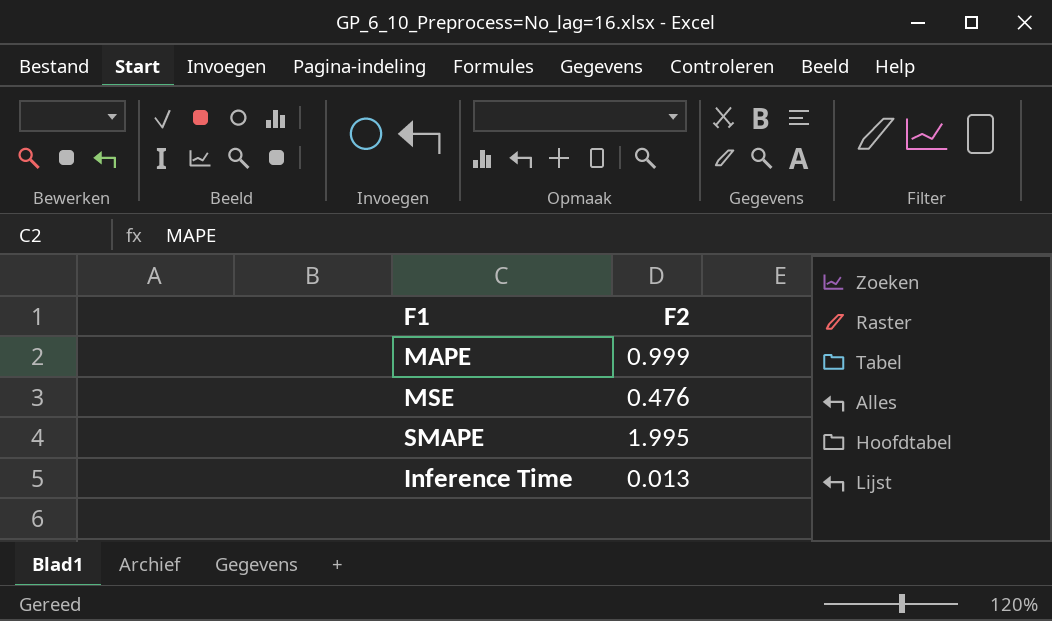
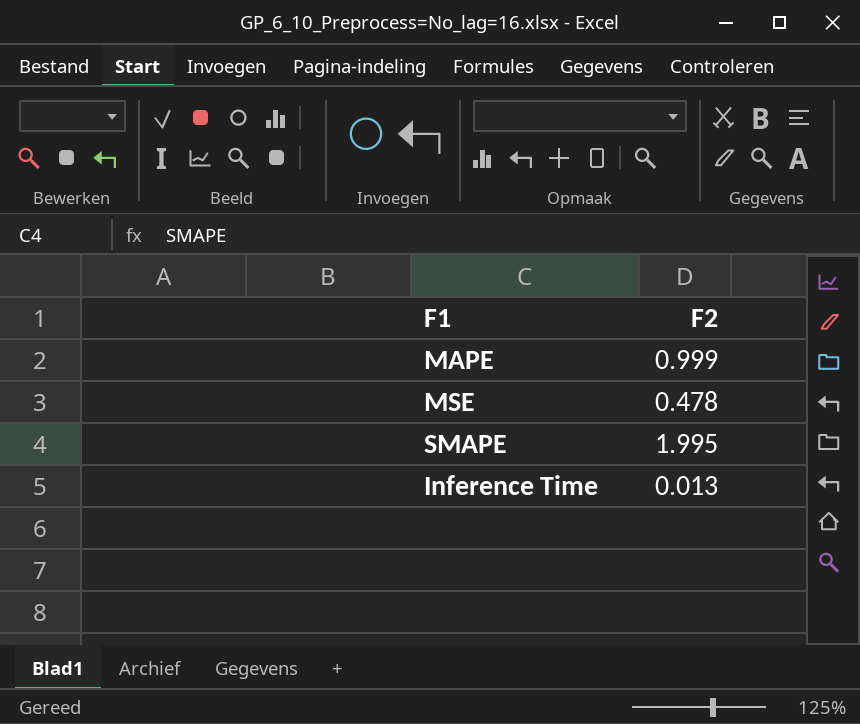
MSE | F2: 0.476 -> 0.478

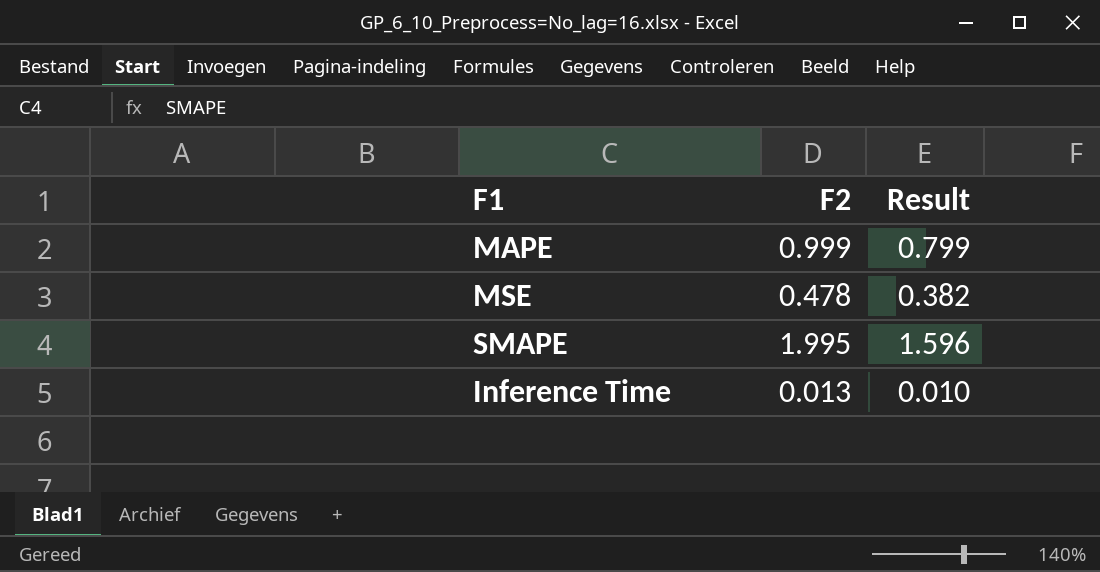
column Result | formula: none -> [F2] * 0.8

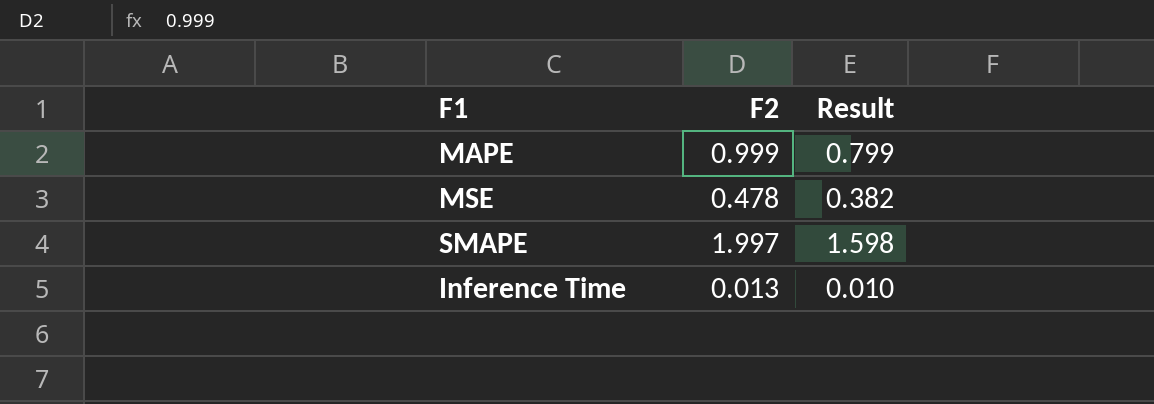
SMAPE | F2: 1.995 -> 1.997
SMAPE | Result: 1.596 -> 1.598

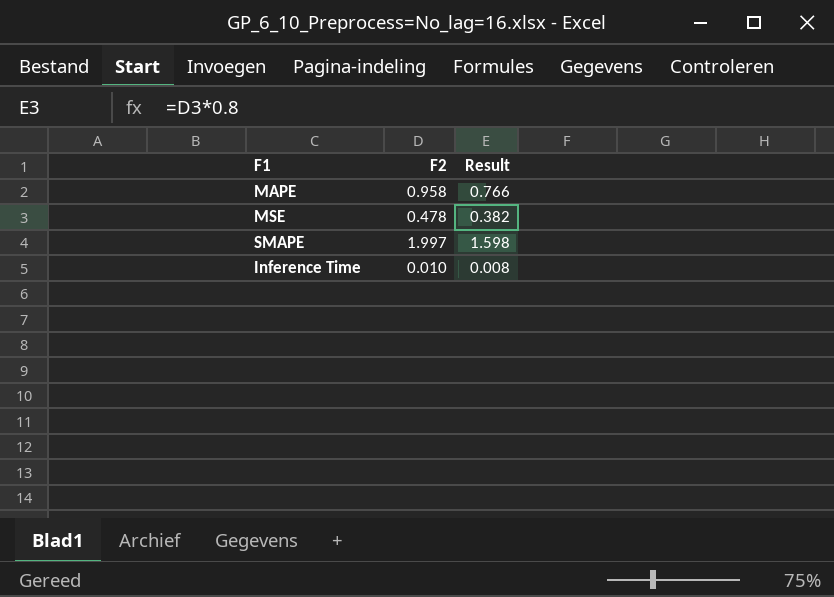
MAPE | F2: 0.999 -> 0.958
MAPE | Result: 0.799 -> 0.766
Inference Time | F2: 0.013 -> 0.010
Inference Time | Result: 0.010 -> 0.008

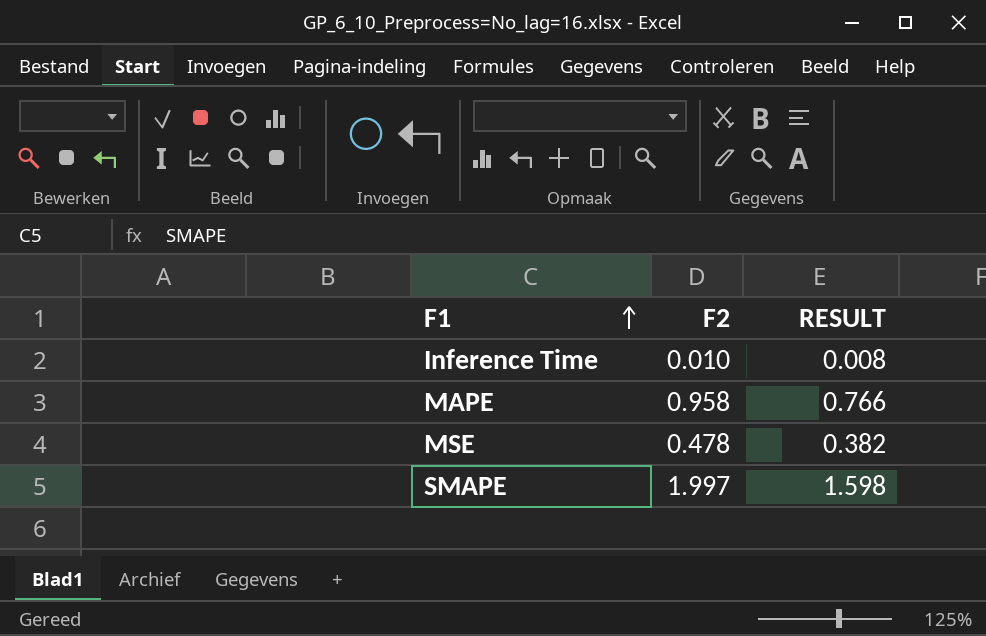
row order: none -> F1 ascending
column name: Result -> RESULT

